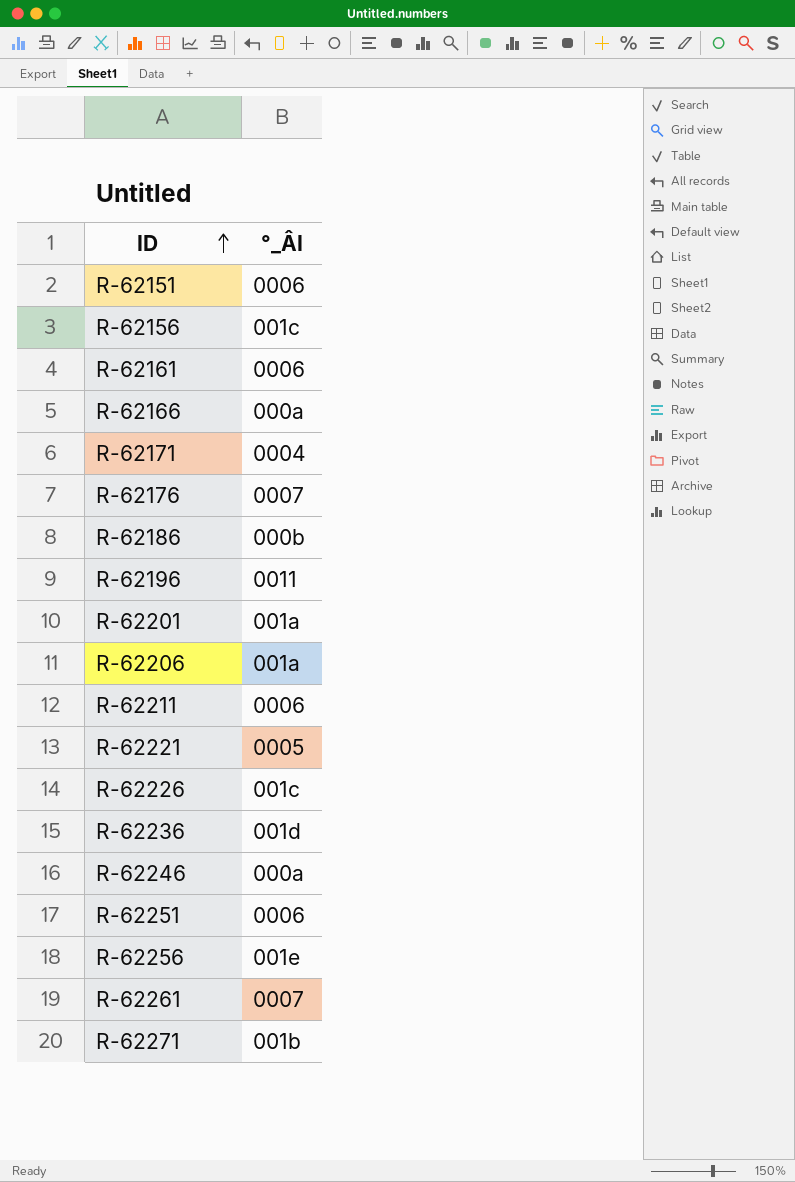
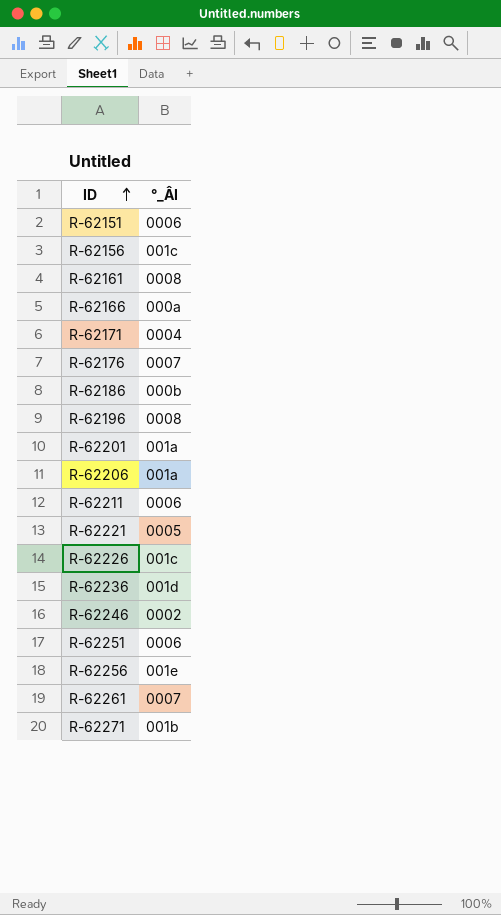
R-62161 | °_ÂI: 0006 -> 0008
R-62196 | °_ÂI: 0011 -> 0008
R-62246 | °_ÂI: 000a -> 0002

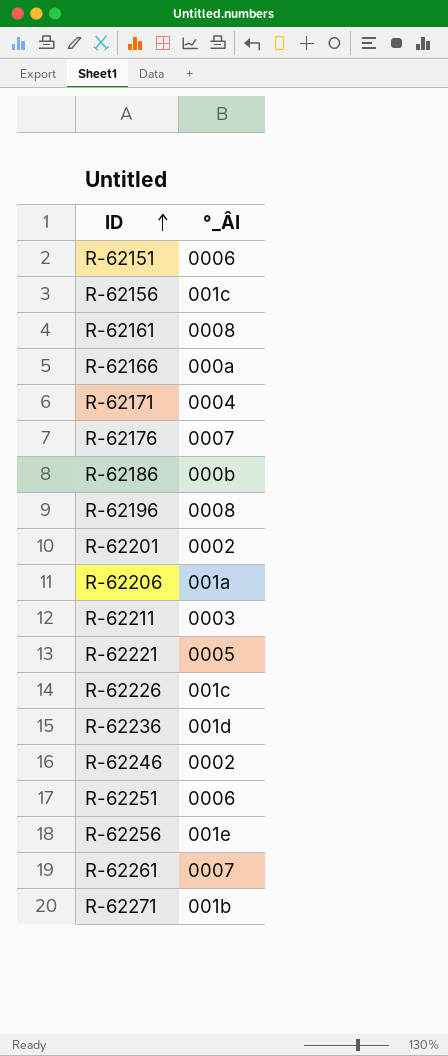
R-62201 | °_ÂI: 001a -> 0002
R-62211 | °_ÂI: 0006 -> 0003

